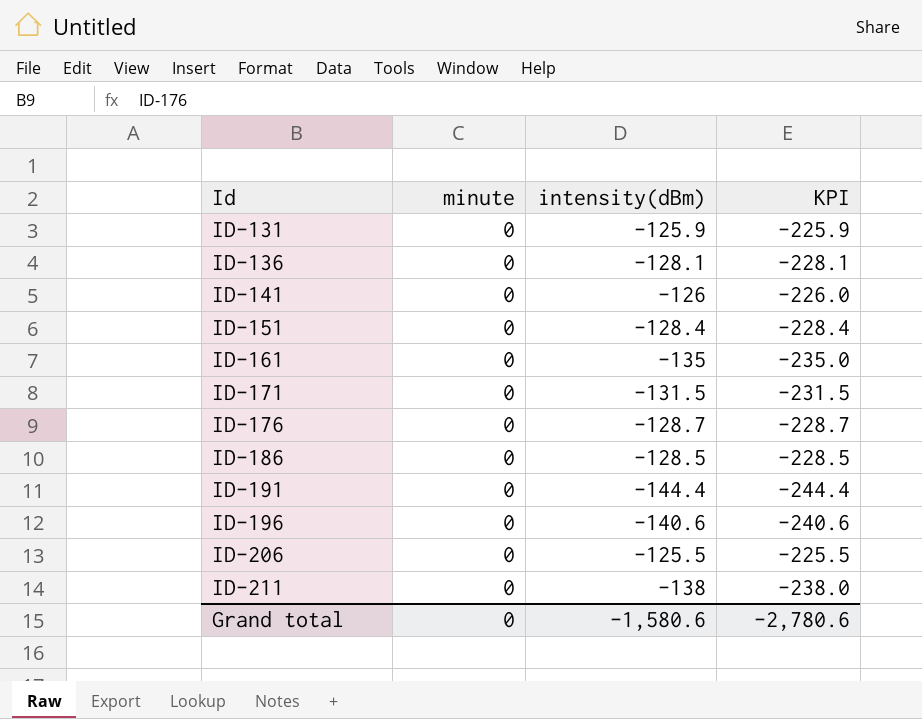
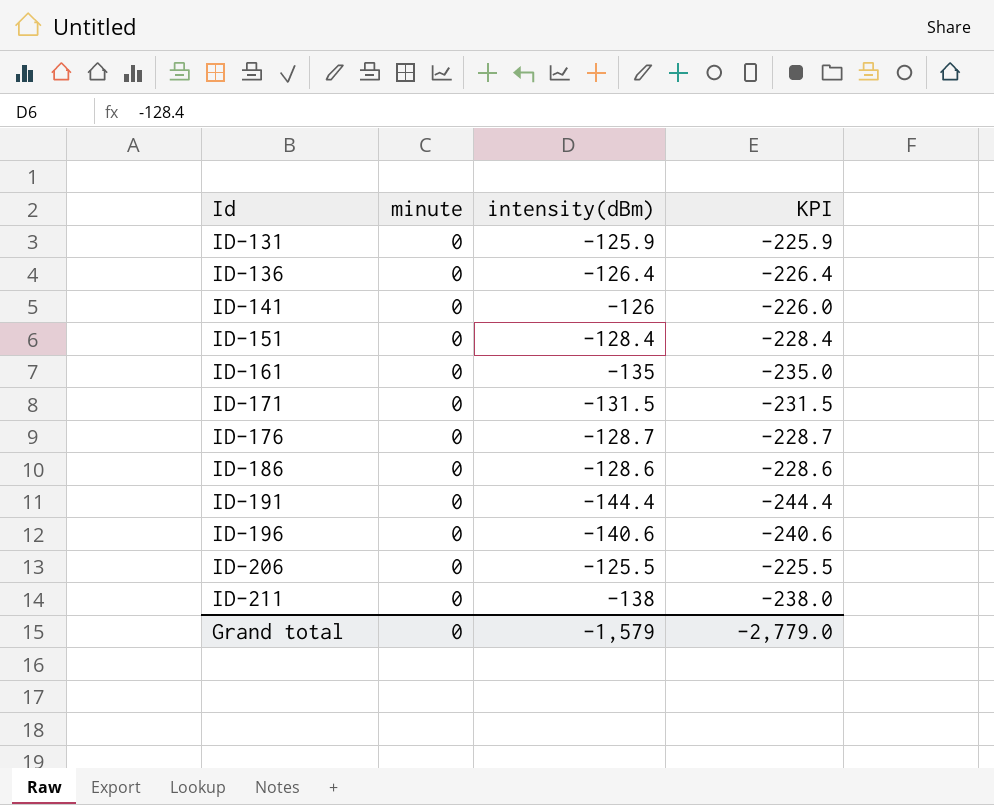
ID-136 | intensity(dBm): -128.1 -> -126.4
ID-136 | KPI: -228.1 -> -226.4
ID-186 | intensity(dBm): -128.5 -> -128.6
ID-186 | KPI: -228.5 -> -228.6
Grand total | intensity(dBm): -1,580.6 -> -1,579
Grand total | KPI: -2,780.6 -> -2,779.0

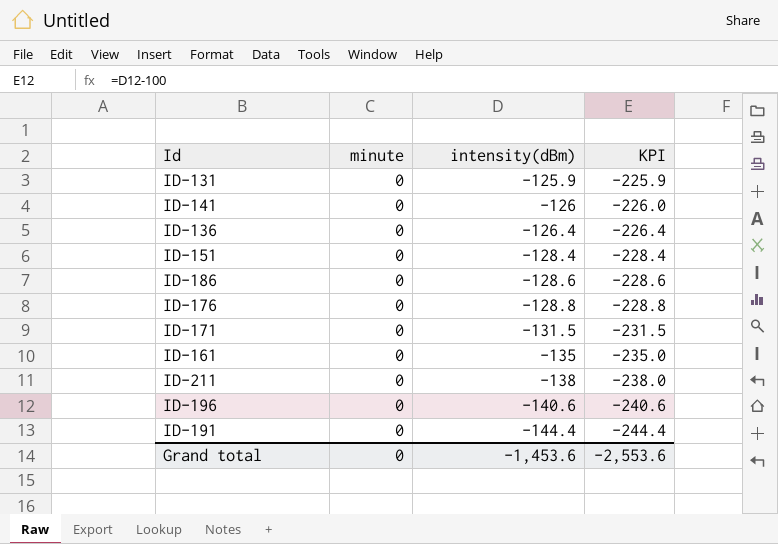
row order: Id ascending -> intensity(dBm) descending
row ID-206: 0 | -125.5 | -225.5 -> none
ID-176 | intensity(dBm): -128.7 -> -128.8
ID-176 | KPI: -228.7 -> -228.8
Grand total | intensity(dBm): -1,579 -> -1,453.6
Grand total | KPI: -2,779.0 -> -2,553.6

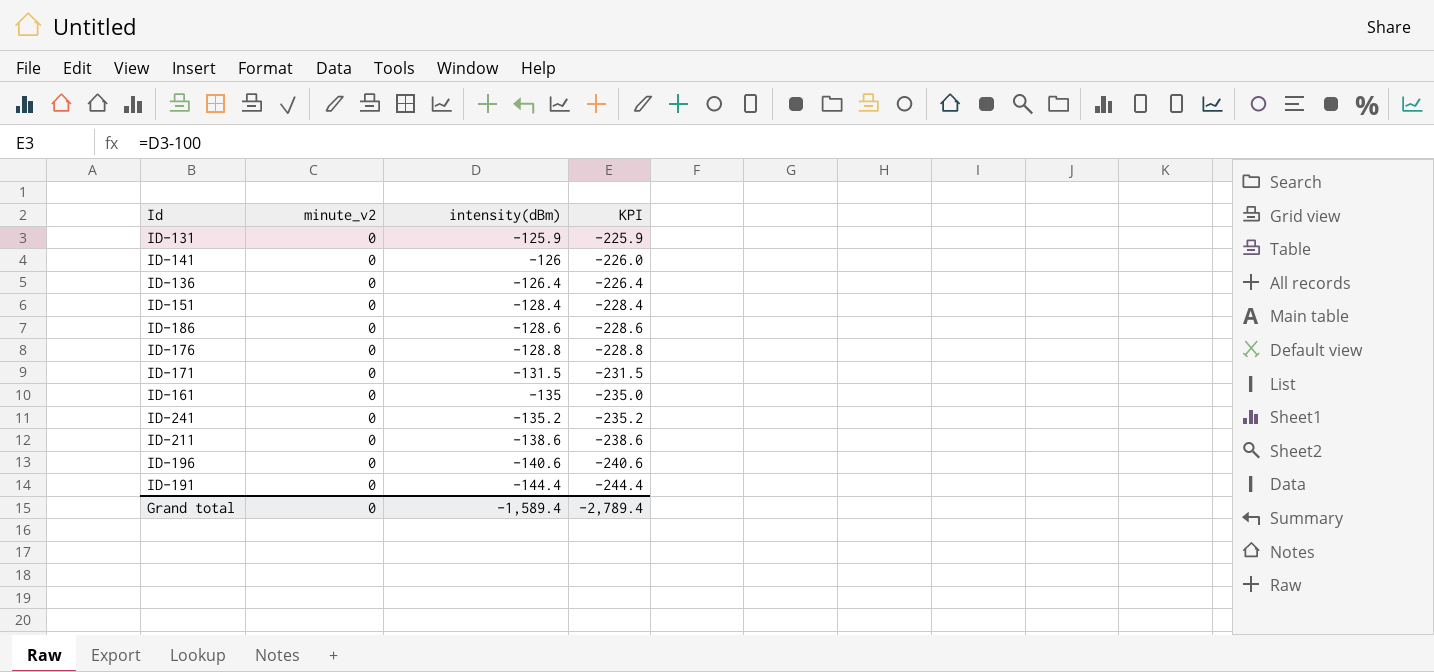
column name: minute -> minute_v2
row ID-241: none -> 0 | -135.2 | -235.2
ID-211 | intensity(dBm): -138 -> -138.6
ID-211 | KPI: -238.0 -> -238.6
Grand total | intensity(dBm): -1,453.6 -> -1,589.4
Grand total | KPI: -2,553.6 -> -2,789.4

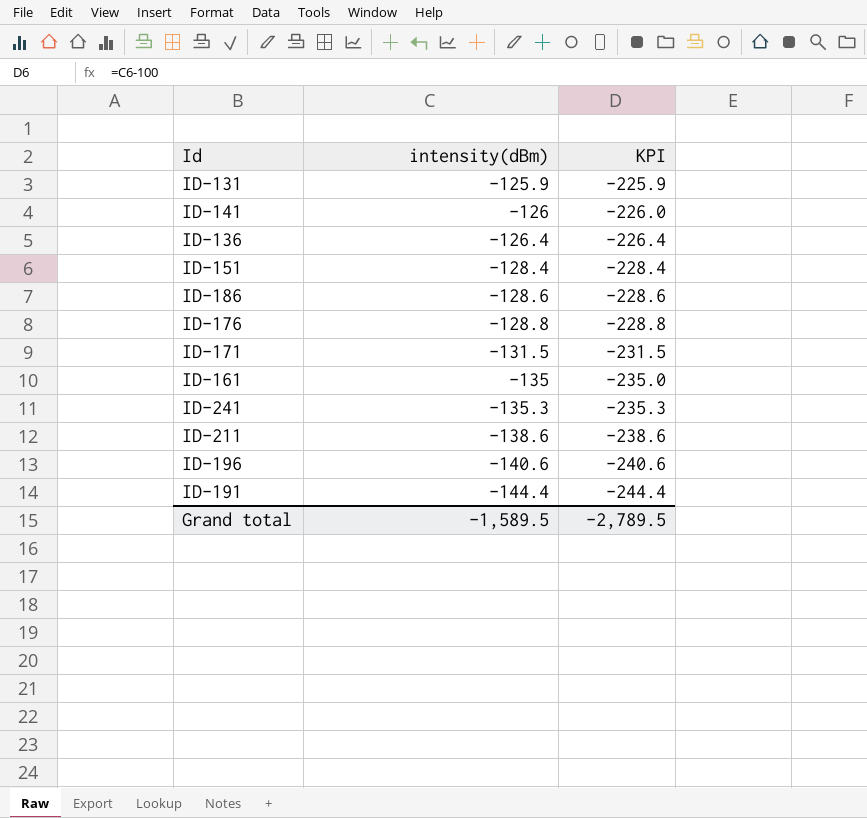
column minute_v2 | position: 2 -> none
ID-241 | intensity(dBm): -135.2 -> -135.3
ID-241 | KPI: -235.2 -> -235.3
Grand total | intensity(dBm): -1,589.4 -> -1,589.5
Grand total | KPI: -2,789.4 -> -2,789.5

